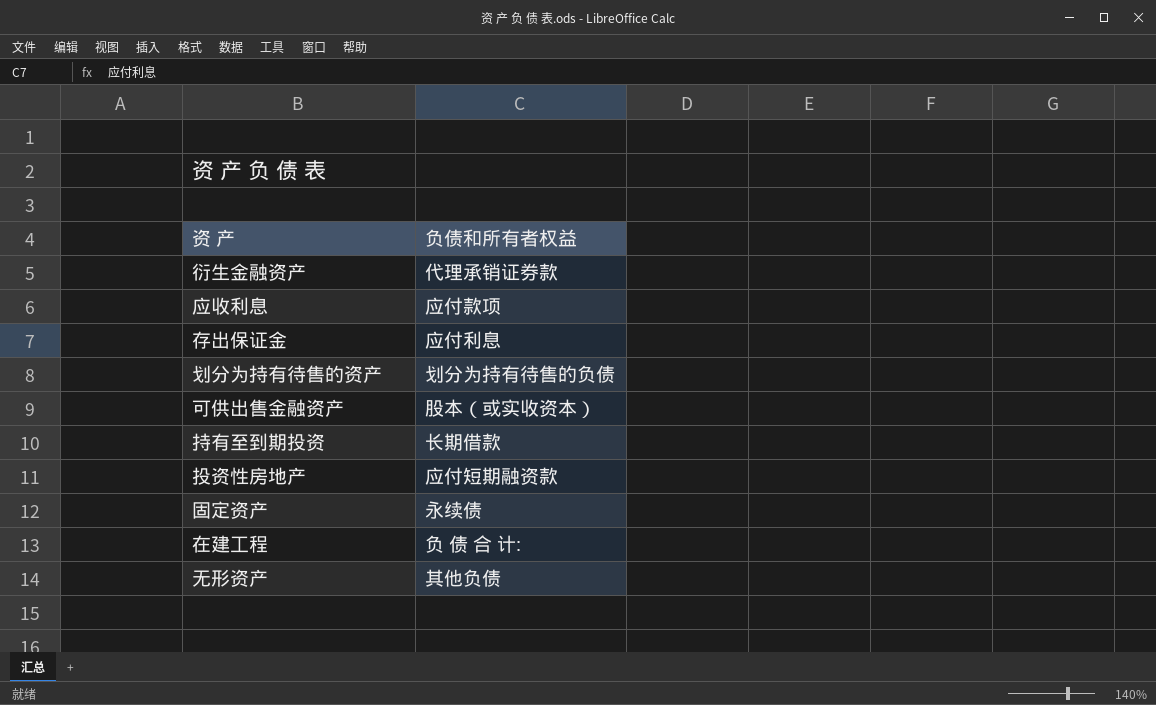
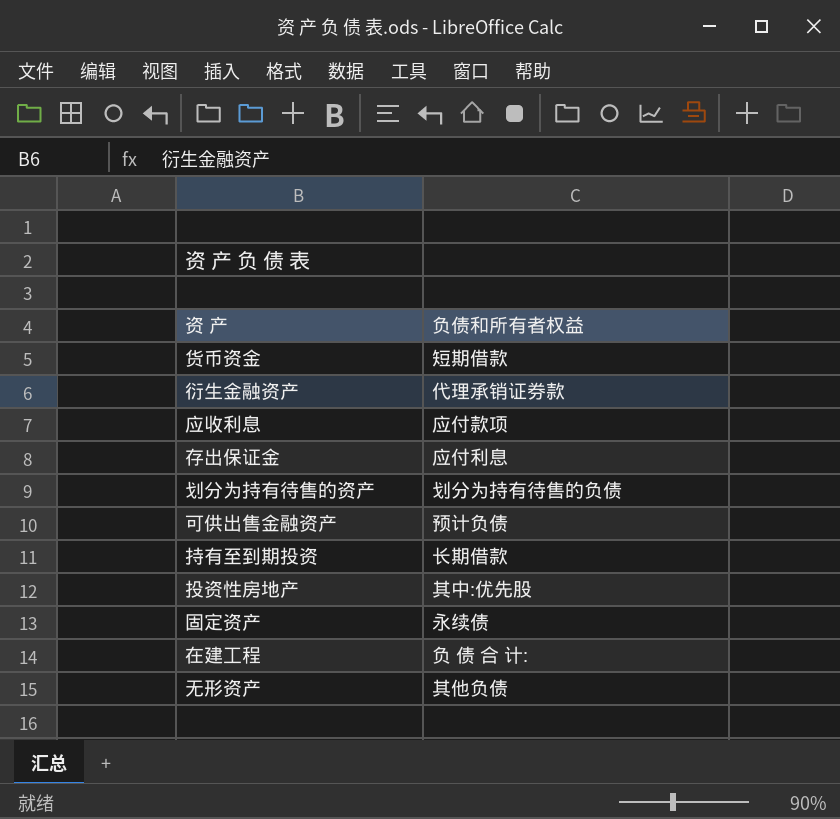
row 货币资金: none -> 短期借款
可供出售金融资产 | 负债和所有者权益: 股本（或实收资本） -> 预计负债
投资性房地产 | 负债和所有者权益: 应付短期融资款 -> 其中:优先股

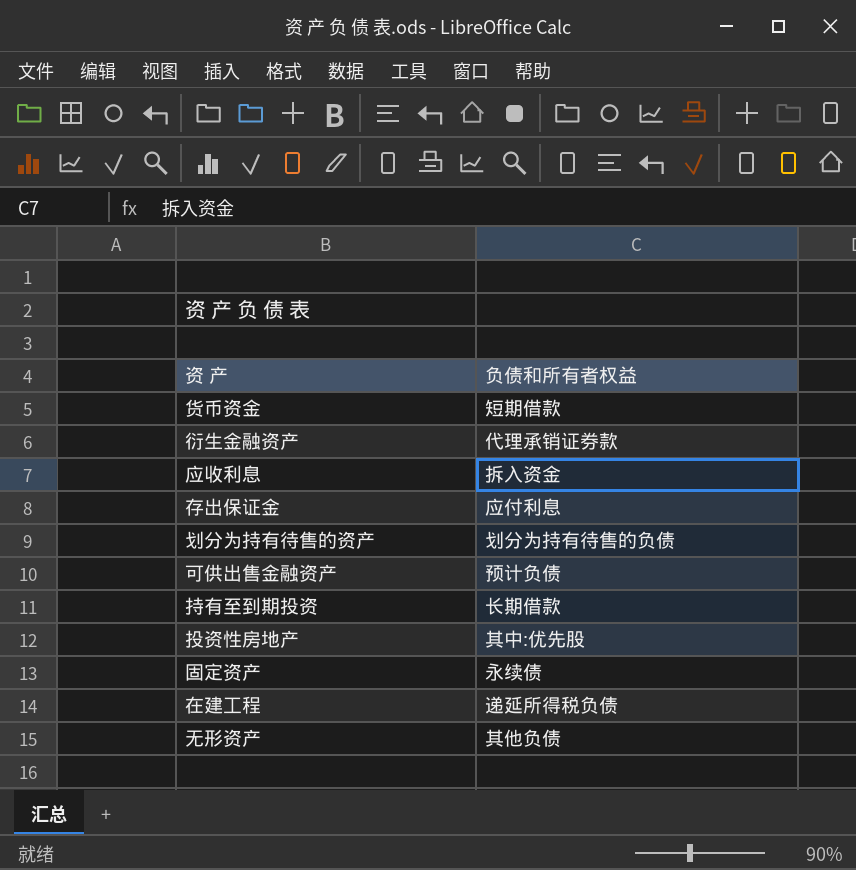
应收利息 | 负债和所有者权益: 应付款项 -> 拆入资金
在建工程 | 负债和所有者权益: 负 债 合 计: -> 递延所得税负债

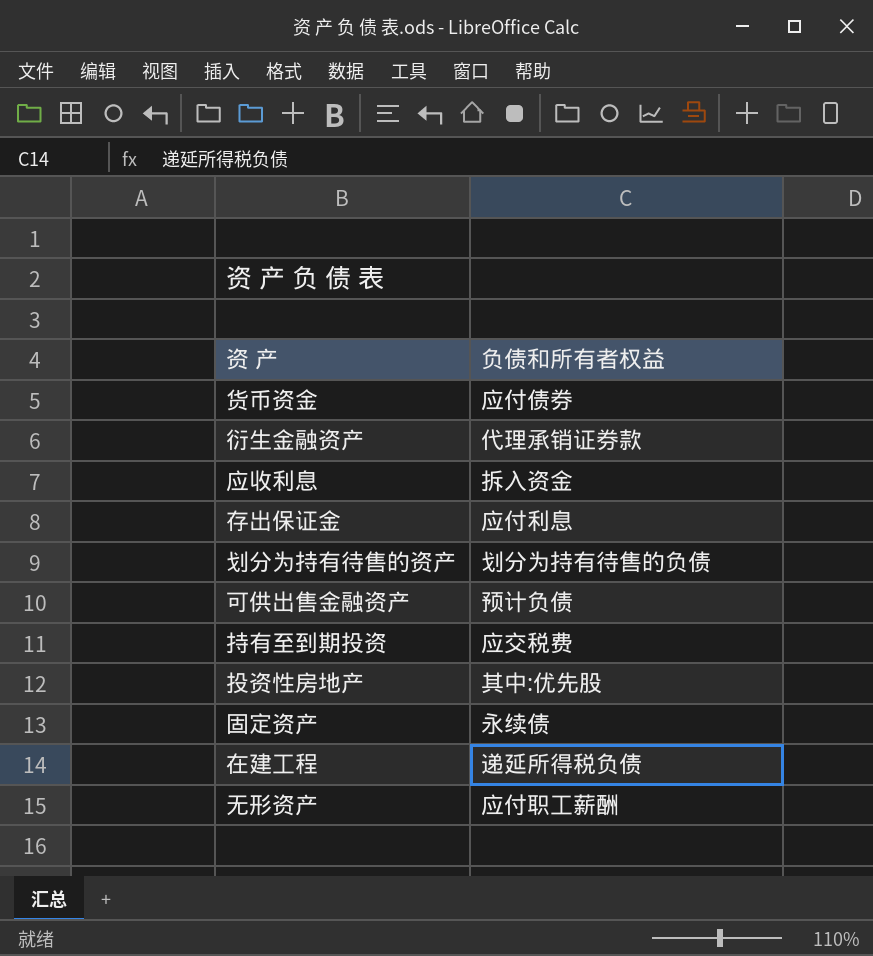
货币资金 | 负债和所有者权益: 短期借款 -> 应付债券
持有至到期投资 | 负债和所有者权益: 长期借款 -> 应交税费
无形资产 | 负债和所有者权益: 其他负债 -> 应付职工薪酬

